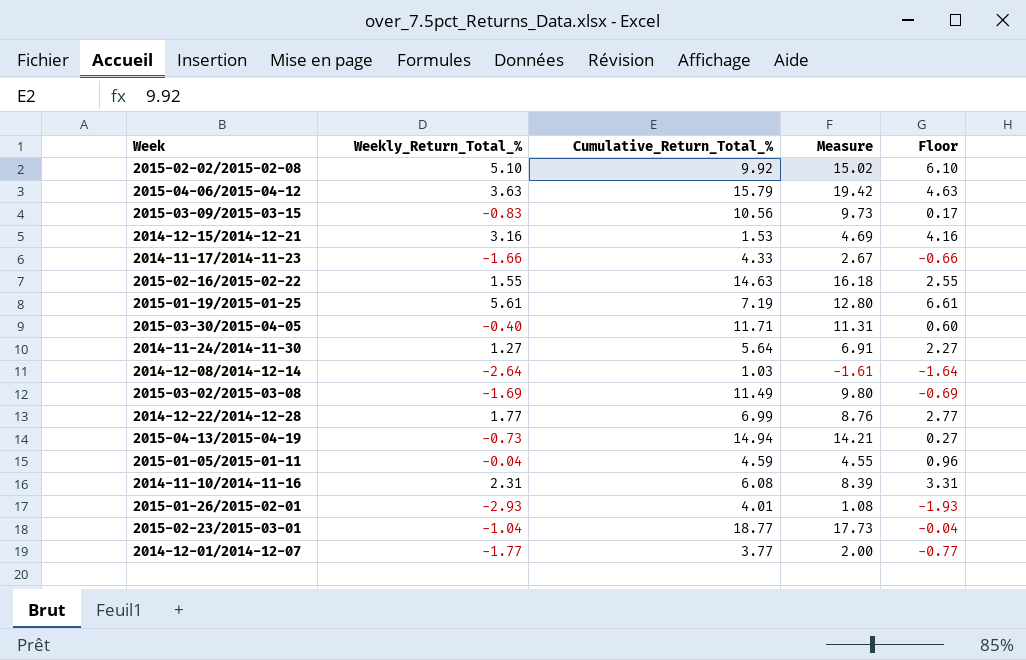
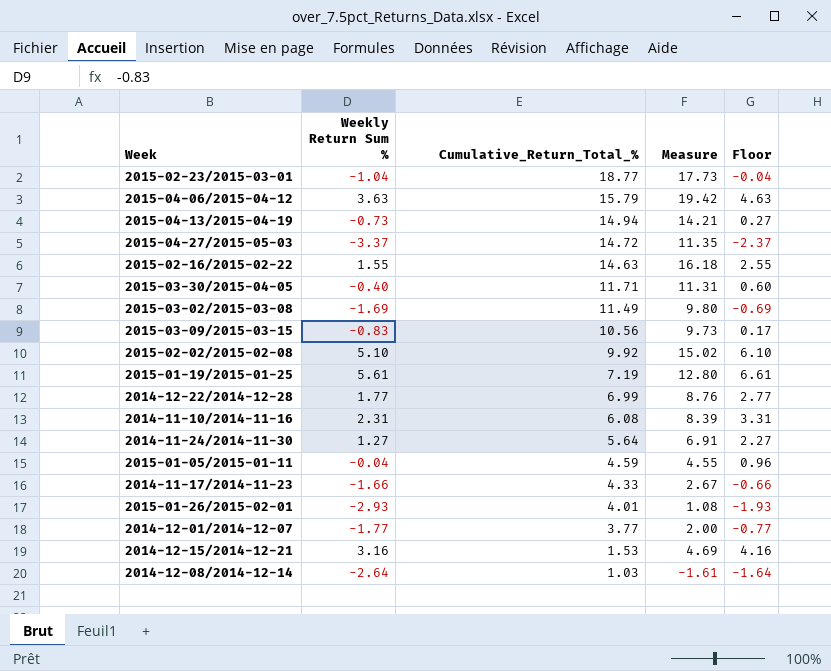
row order: none -> Cumulative_Return_Total_% descending
column name: Weekly_Return_Total_% -> Weekly Return Sum %
row 2015-04-27/2015-05-03: none -> -3.37 | 14.72 | 11.35 | -2.37

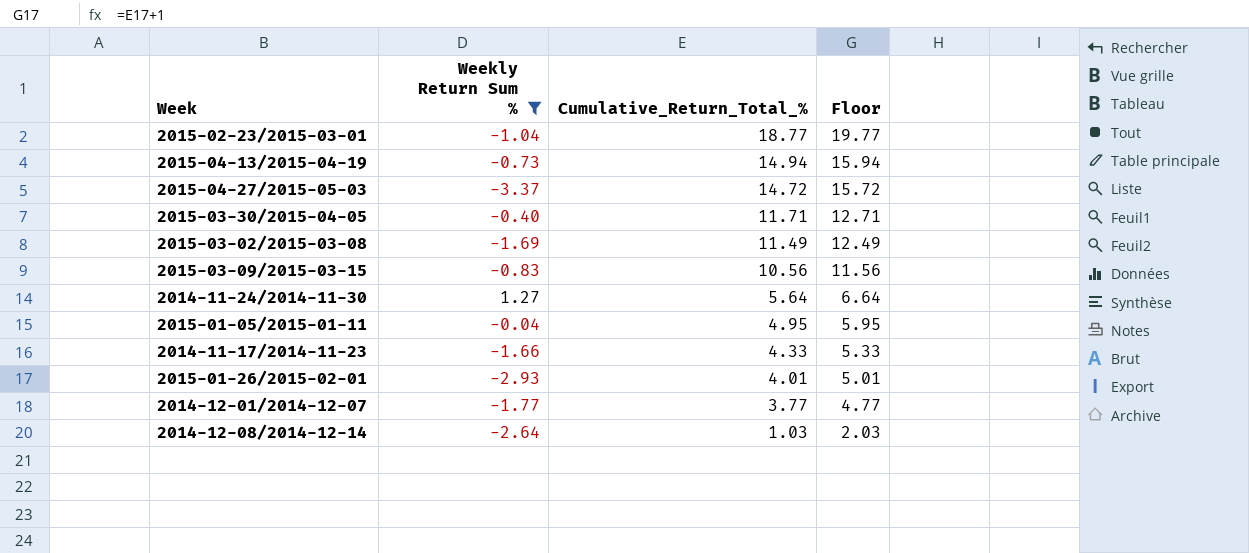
filter: none -> Weekly Return Sum % <= 1.27
column Measure | formula: [Weekly Return Sum %] + [Cumulative_Return_Total_%] -> none
column Floor | formula: [Weekly Return Sum %] + 1 -> [Cumulative_Return_Total_%] + 1
2015-01-05/2015-01-11 | Cumulative_Return_Total_%: 4.59 -> 4.95

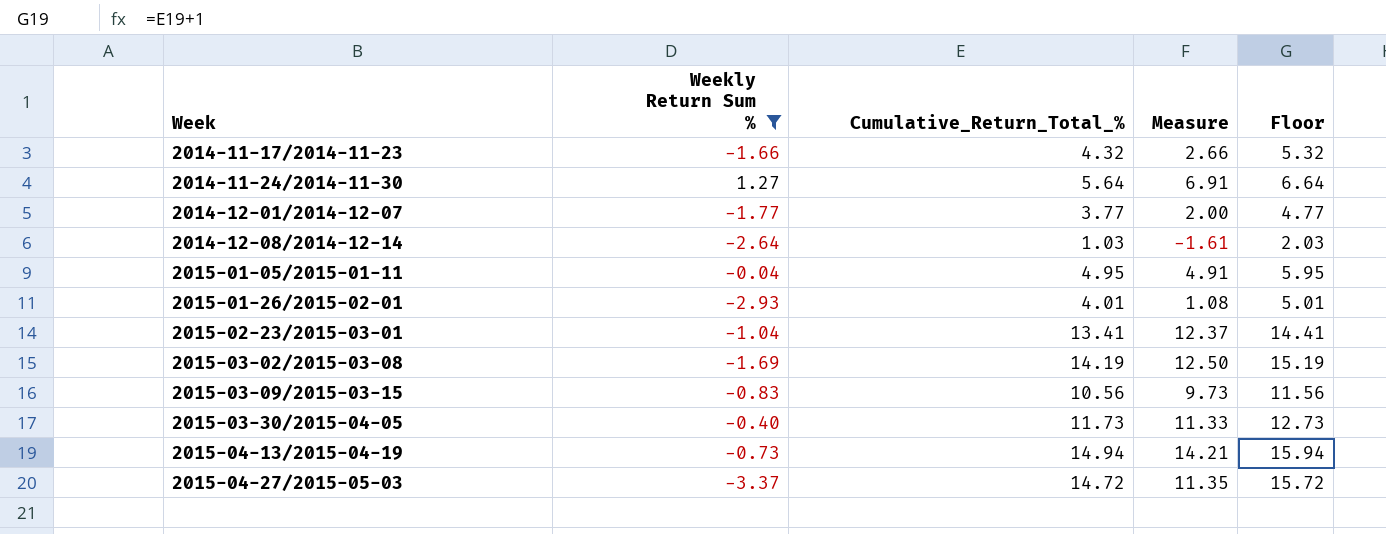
row order: Cumulative_Return_Total_% descending -> Week ascending
column Measure | formula: none -> [Weekly Return Sum %] + [Cumulative_Return_Total_%]
2014-11-17/2014-11-23 | Cumulative_Return_Total_%: 4.33 -> 4.32
2014-11-17/2014-11-23 | Floor: 5.33 -> 5.32
2015-02-23/2015-03-01 | Cumulative_Return_Total_%: 18.77 -> 13.41
2015-02-23/2015-03-01 | Floor: 19.77 -> 14.41
2015-03-02/2015-03-08 | Cumulative_Return_Total_%: 11.49 -> 14.19
2015-03-02/2015-03-08 | Floor: 12.49 -> 15.19
2015-03-30/2015-04-05 | Cumulative_Return_Total_%: 11.71 -> 11.73
2015-03-30/2015-04-05 | Floor: 12.71 -> 12.73

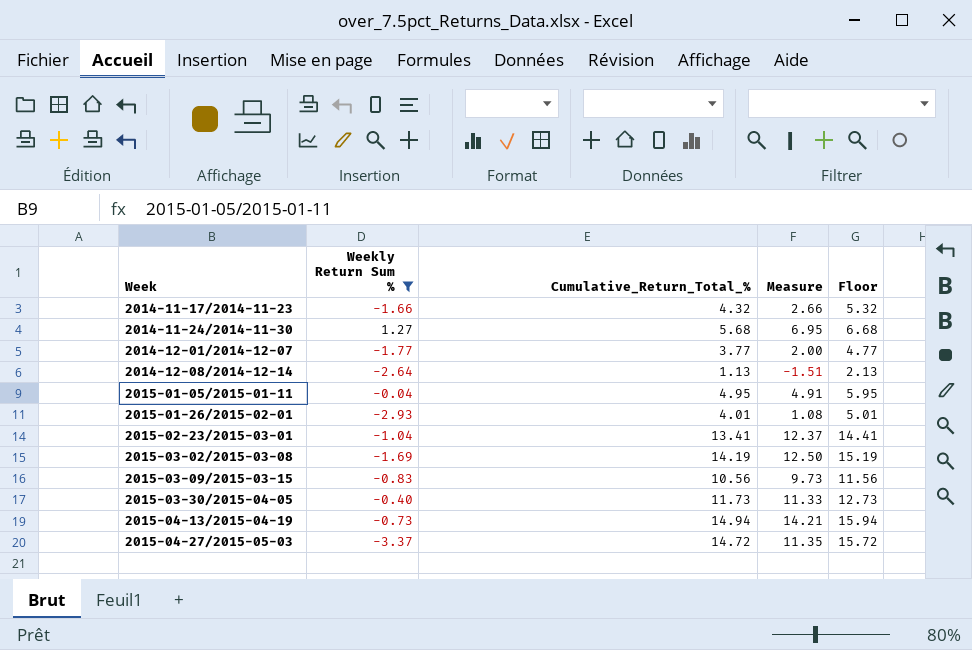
2014-11-24/2014-11-30 | Cumulative_Return_Total_%: 5.64 -> 5.68
2014-11-24/2014-11-30 | Measure: 6.91 -> 6.95
2014-11-24/2014-11-30 | Floor: 6.64 -> 6.68
2014-12-08/2014-12-14 | Cumulative_Return_Total_%: 1.03 -> 1.13
2014-12-08/2014-12-14 | Measure: -1.61 -> -1.51
2014-12-08/2014-12-14 | Floor: 2.03 -> 2.13

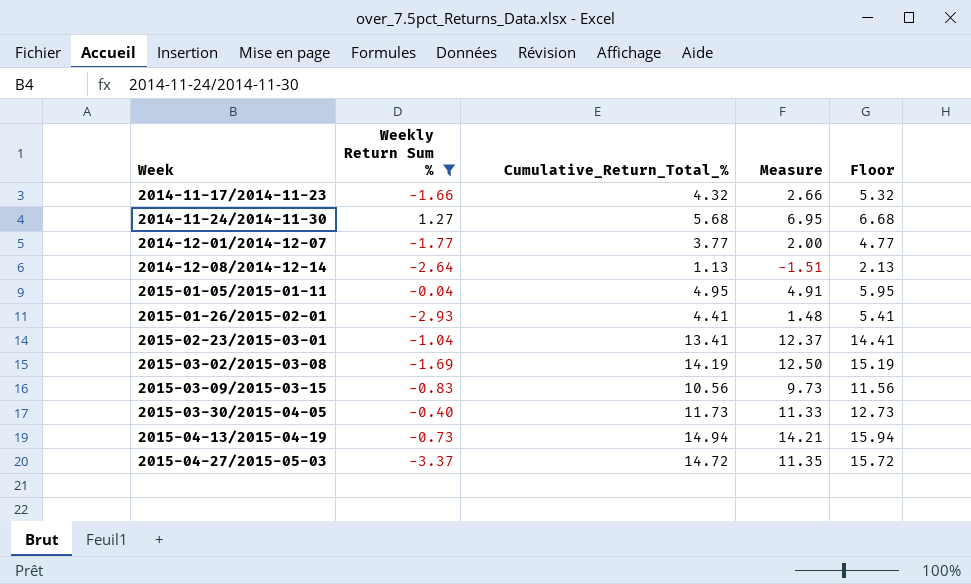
2015-01-26/2015-02-01 | Cumulative_Return_Total_%: 4.01 -> 4.41
2015-01-26/2015-02-01 | Measure: 1.08 -> 1.48
2015-01-26/2015-02-01 | Floor: 5.01 -> 5.41

